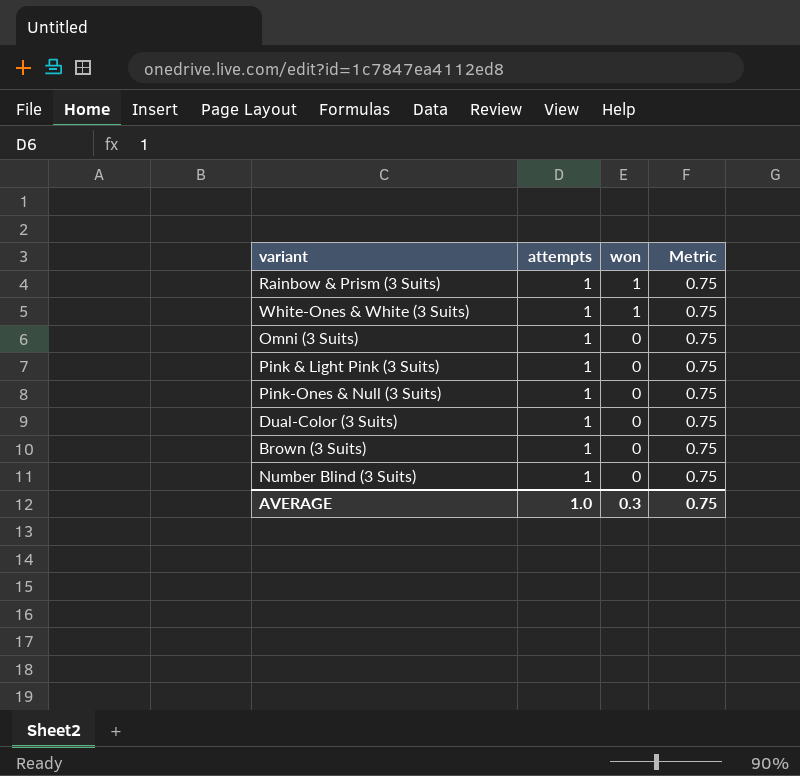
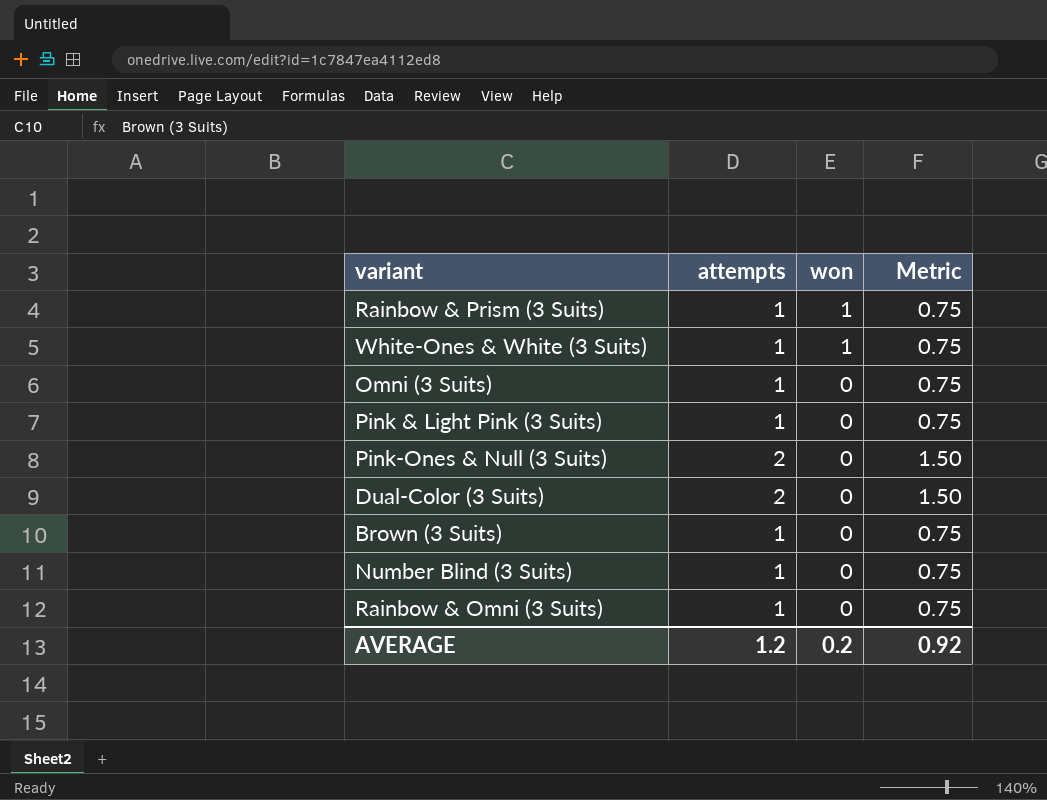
Pink-Ones & Null (3 Suits) | attempts: 1 -> 2
Pink-Ones & Null (3 Suits) | Metric: 0.75 -> 1.50
Dual-Color (3 Suits) | attempts: 1 -> 2
Dual-Color (3 Suits) | Metric: 0.75 -> 1.50
row Rainbow & Omni (3 Suits): none -> 1 | 0 | 0.75
AVERAGE | attempts: 1.0 -> 1.2
AVERAGE | won: 0.3 -> 0.2
AVERAGE | Metric: 0.75 -> 0.92

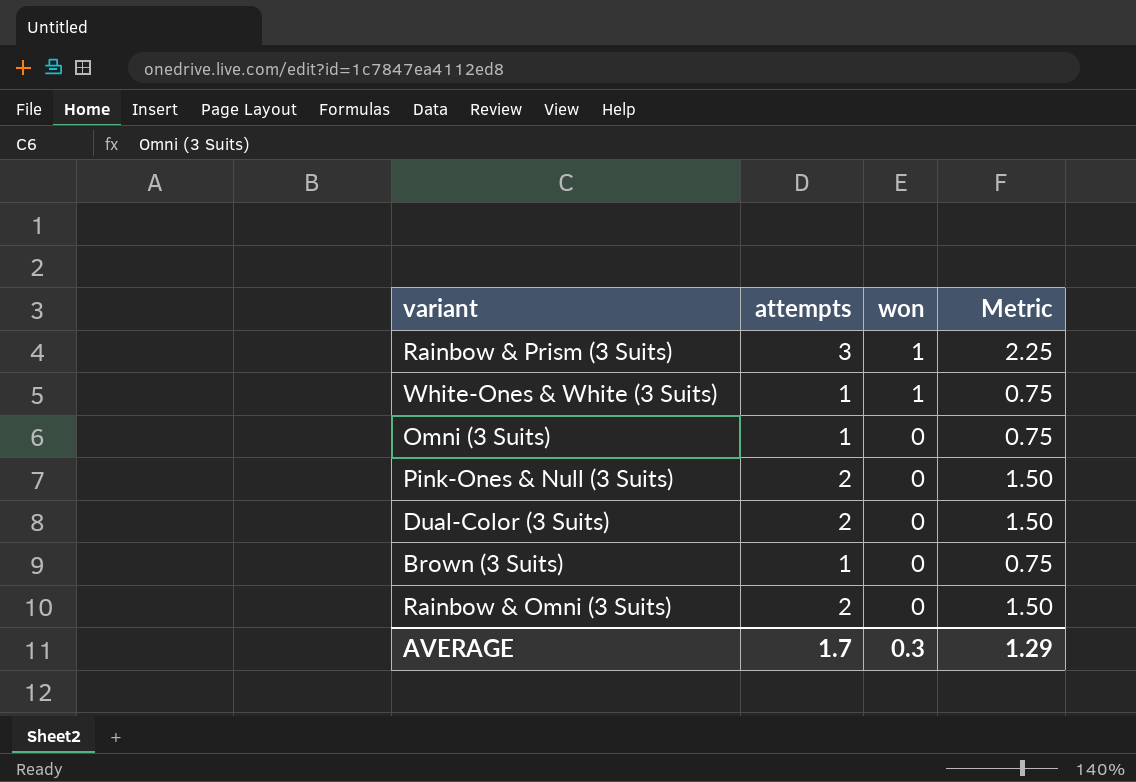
row Pink & Light Pink (3 Suits): 1 | 0 | 0.75 -> none
row Number Blind (3 Suits): 1 | 0 | 0.75 -> none
Rainbow & Prism (3 Suits) | attempts: 1 -> 3
Rainbow & Prism (3 Suits) | Metric: 0.75 -> 2.25
Rainbow & Omni (3 Suits) | attempts: 1 -> 2
Rainbow & Omni (3 Suits) | Metric: 0.75 -> 1.50
AVERAGE | attempts: 1.2 -> 1.7
AVERAGE | won: 0.2 -> 0.3
AVERAGE | Metric: 0.92 -> 1.29

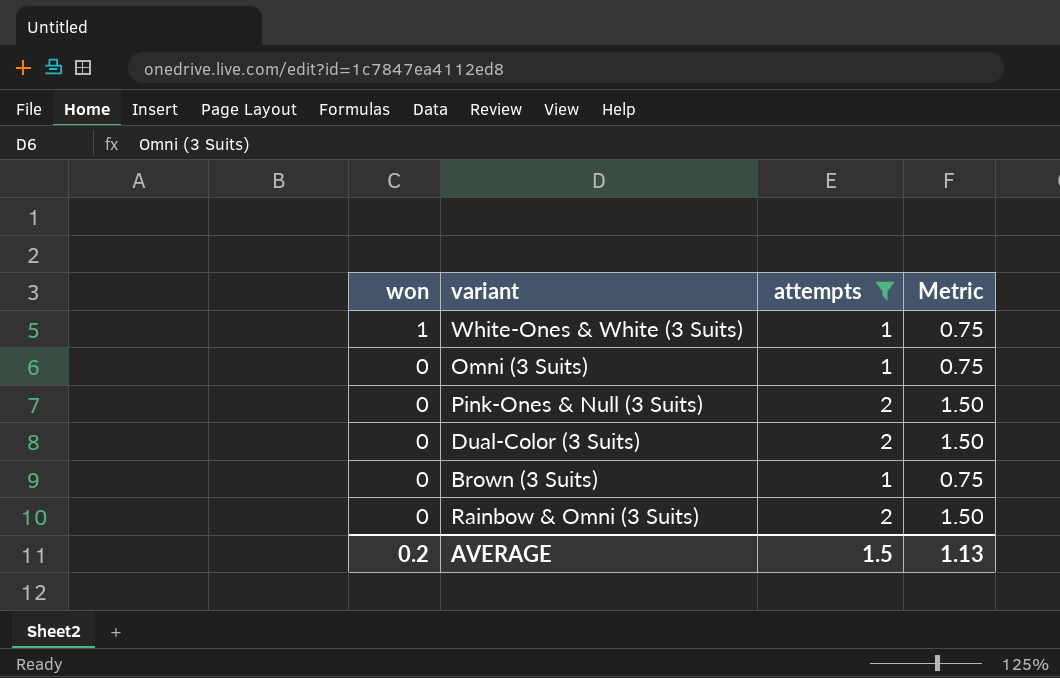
filter: none -> attempts != 3
column won | position: 3 -> 1
AVERAGE | won: 0.3 -> 0.2
AVERAGE | attempts: 1.7 -> 1.5
AVERAGE | Metric: 1.29 -> 1.13

